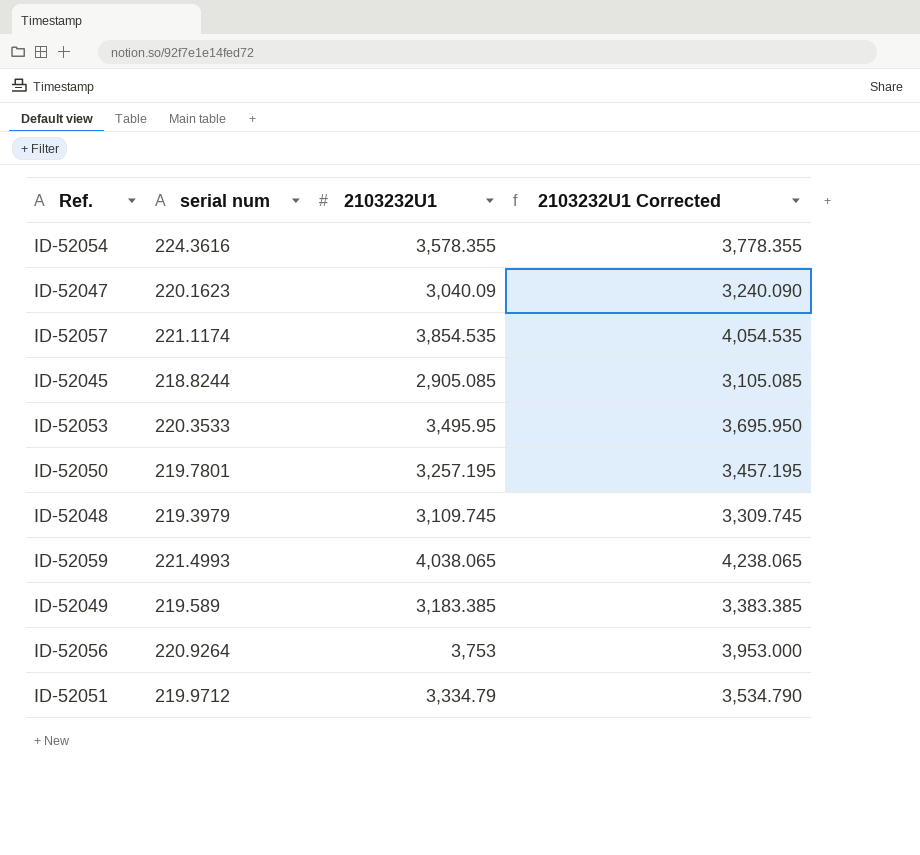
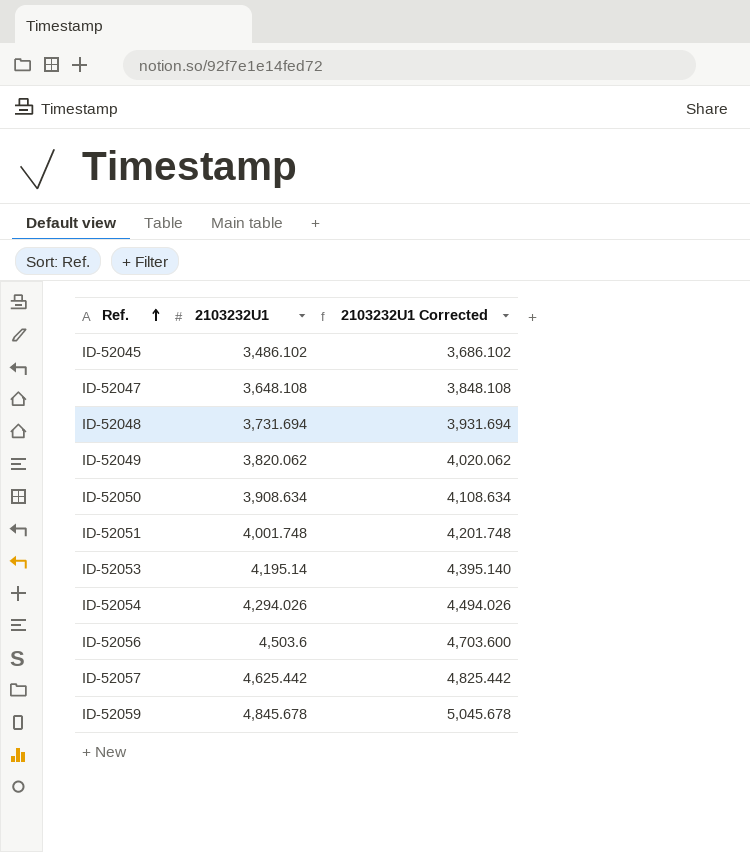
row order: none -> Ref. ascending
column serial num | position: 2 -> none
ID-52045 | 2103232U1: 2,905.085 -> 3,486.102
ID-52045 | 2103232U1 Corrected: 3,105.085 -> 3,686.102
ID-52047 | 2103232U1: 3,040.09 -> 3,648.108
ID-52047 | 2103232U1 Corrected: 3,240.090 -> 3,848.108
ID-52048 | 2103232U1: 3,109.745 -> 3,731.694
ID-52048 | 2103232U1 Corrected: 3,309.745 -> 3,931.694
ID-52049 | 2103232U1: 3,183.385 -> 3,820.062
ID-52049 | 2103232U1 Corrected: 3,383.385 -> 4,020.062
ID-52050 | 2103232U1: 3,257.195 -> 3,908.634
ID-52050 | 2103232U1 Corrected: 3,457.195 -> 4,108.634
ID-52051 | 2103232U1: 3,334.79 -> 4,001.748
ID-52051 | 2103232U1 Corrected: 3,534.790 -> 4,201.748
ID-52053 | 2103232U1: 3,495.95 -> 4,195.14
ID-52053 | 2103232U1 Corrected: 3,695.950 -> 4,395.140
ID-52054 | 2103232U1: 3,578.355 -> 4,294.026
ID-52054 | 2103232U1 Corrected: 3,778.355 -> 4,494.026
ID-52056 | 2103232U1: 3,753 -> 4,503.6
ID-52056 | 2103232U1 Corrected: 3,953.000 -> 4,703.600
ID-52057 | 2103232U1: 3,854.535 -> 4,625.442
ID-52057 | 2103232U1 Corrected: 4,054.535 -> 4,825.442
ID-52059 | 2103232U1: 4,038.065 -> 4,845.678
ID-52059 | 2103232U1 Corrected: 4,238.065 -> 5,045.678

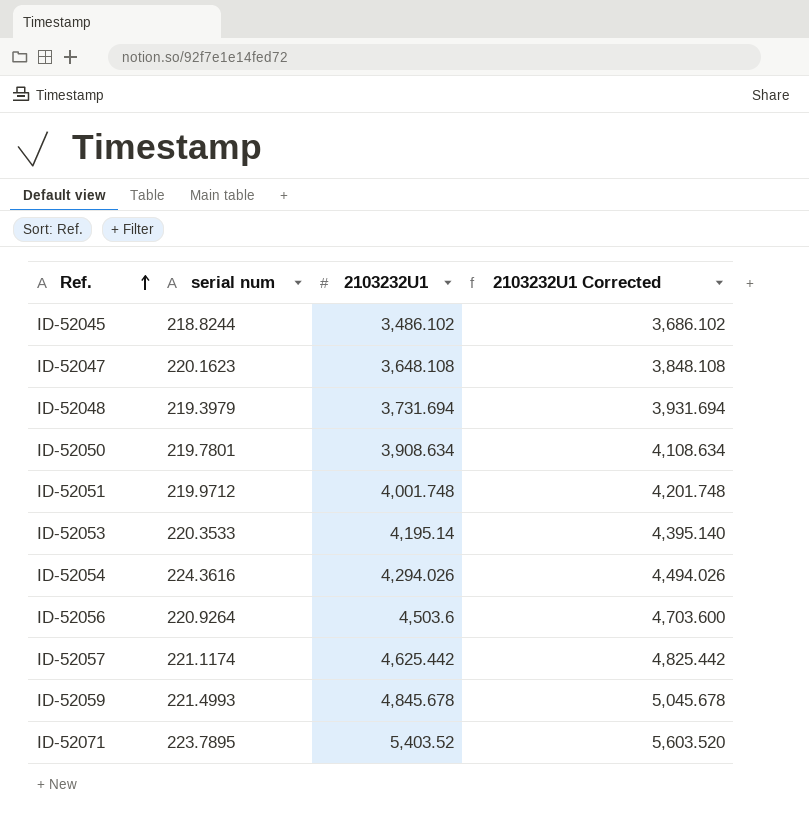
column serial num | position: none -> 2
row ID-52049: 3,820.062 | 4,020.062 -> none
row ID-52071: none -> 223.7895 | 5,403.52 | 5,603.520

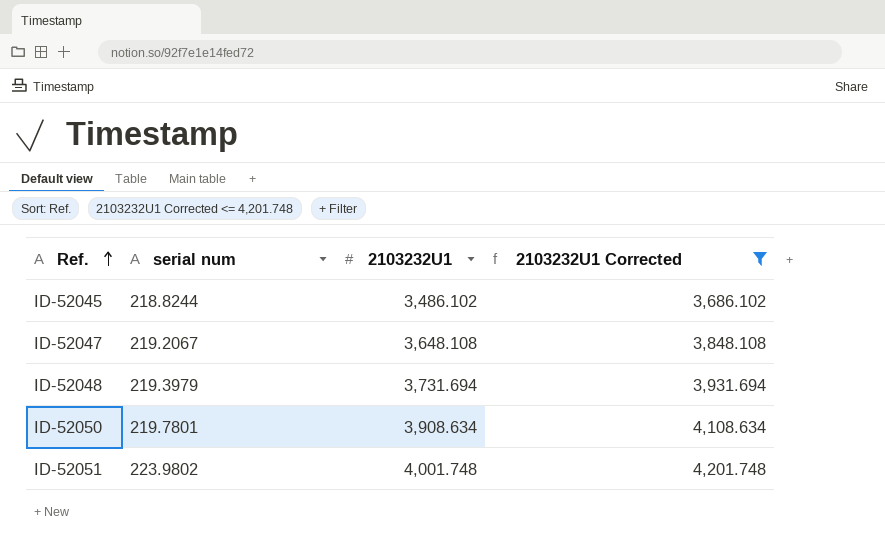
filter: none -> 2103232U1 Corrected <= 4,201.748
ID-52047 | serial num: 220.1623 -> 219.2067
ID-52051 | serial num: 219.9712 -> 223.9802

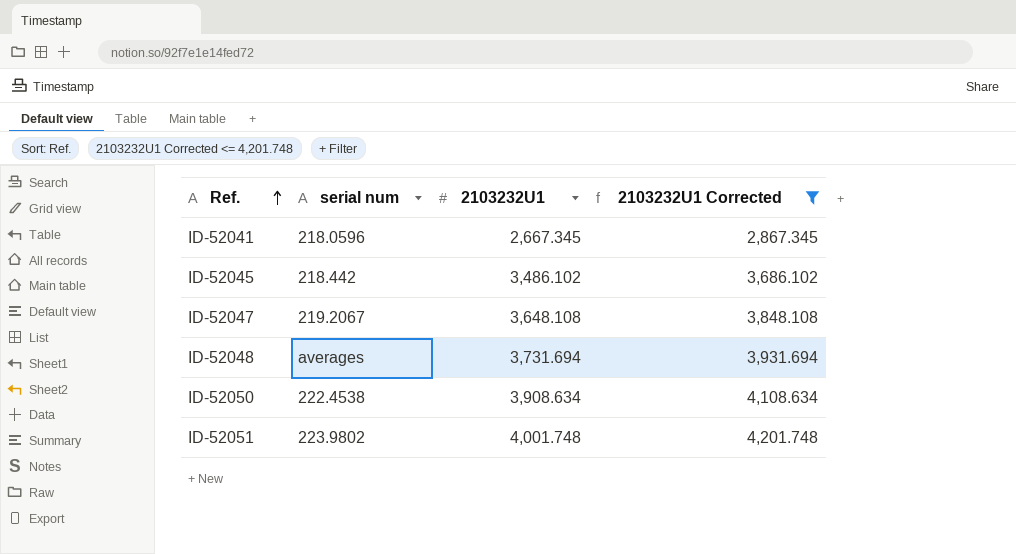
row ID-52041: none -> 218.0596 | 2,667.345 | 2,867.345
ID-52045 | serial num: 218.8244 -> 218.442
ID-52048 | serial num: 219.3979 -> averages
ID-52050 | serial num: 219.7801 -> 222.4538

